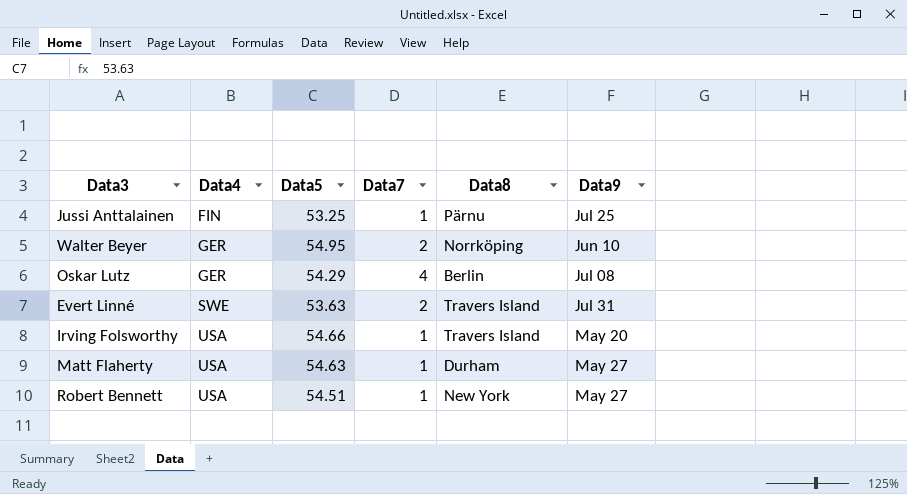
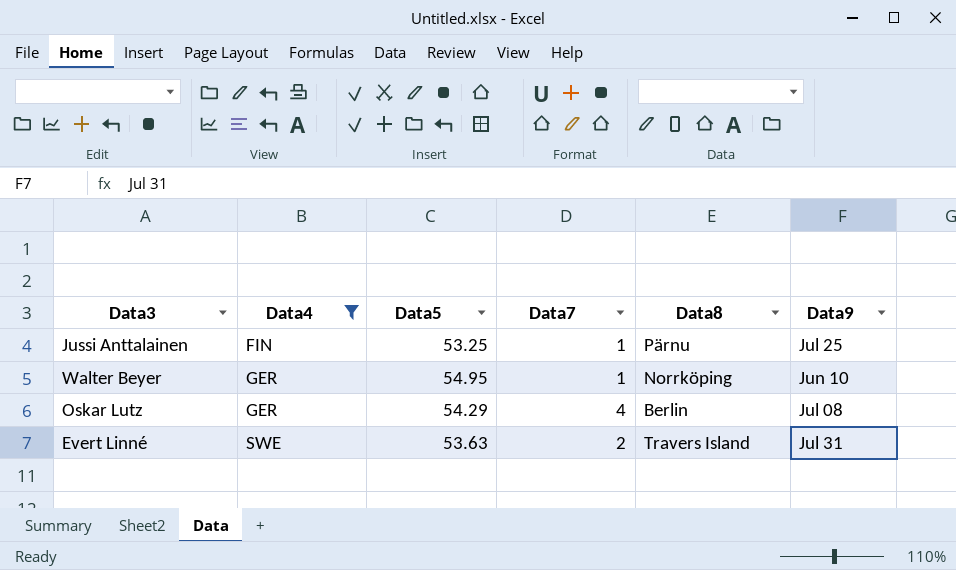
filter: none -> Data4 != USA
Walter Beyer | Data7: 2 -> 1

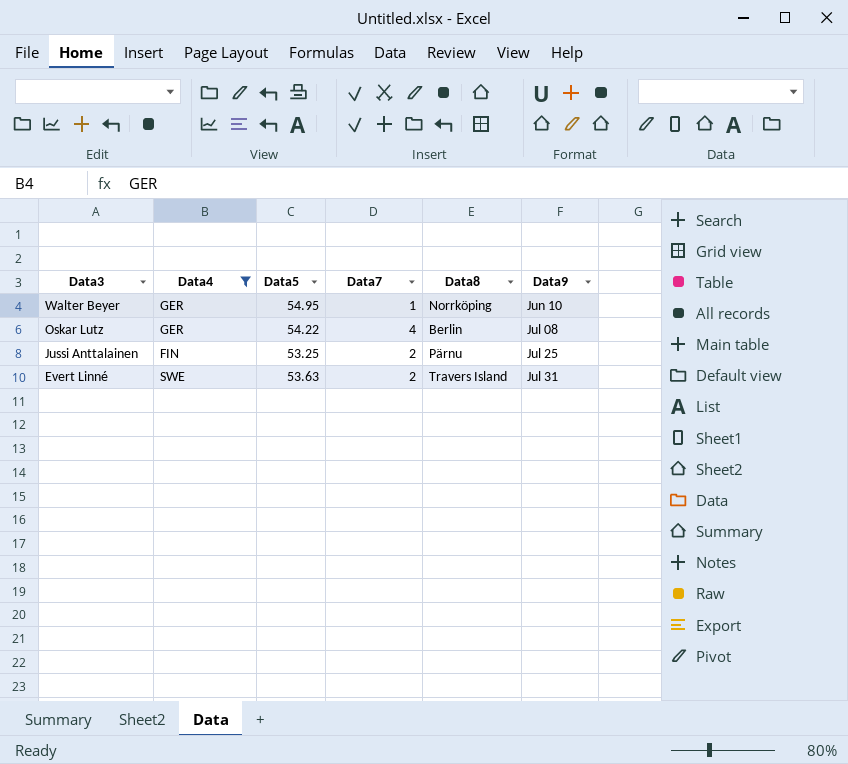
row order: Data4 ascending -> Data3 descending
Oskar Lutz | Data5: 54.29 -> 54.22
Jussi Anttalainen | Data7: 1 -> 2

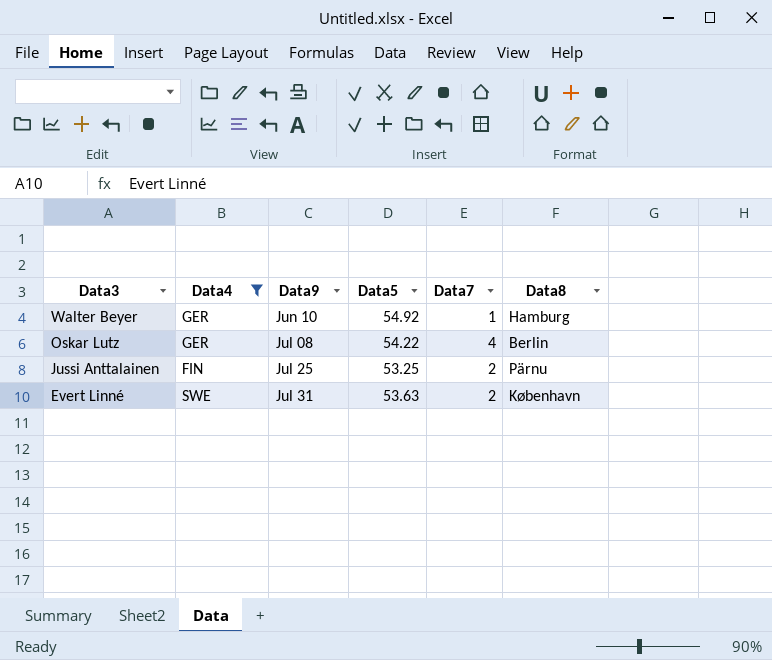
column Data9 | position: 6 -> 3
Walter Beyer | Data5: 54.95 -> 54.92
Walter Beyer | Data8: Norrköping -> Hamburg
Evert Linné | Data8: Travers Island -> København

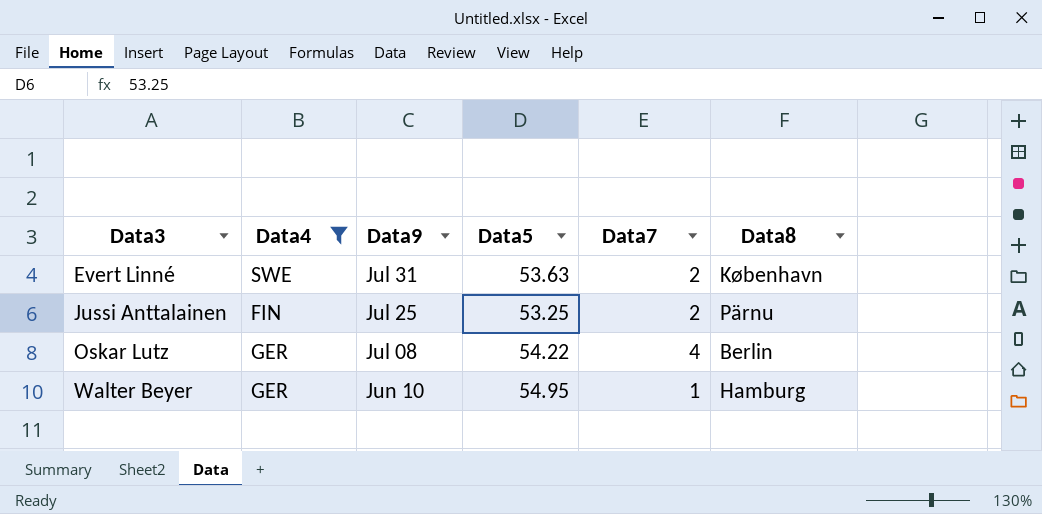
row order: Data3 descending -> Data3 ascending
Walter Beyer | Data5: 54.92 -> 54.95

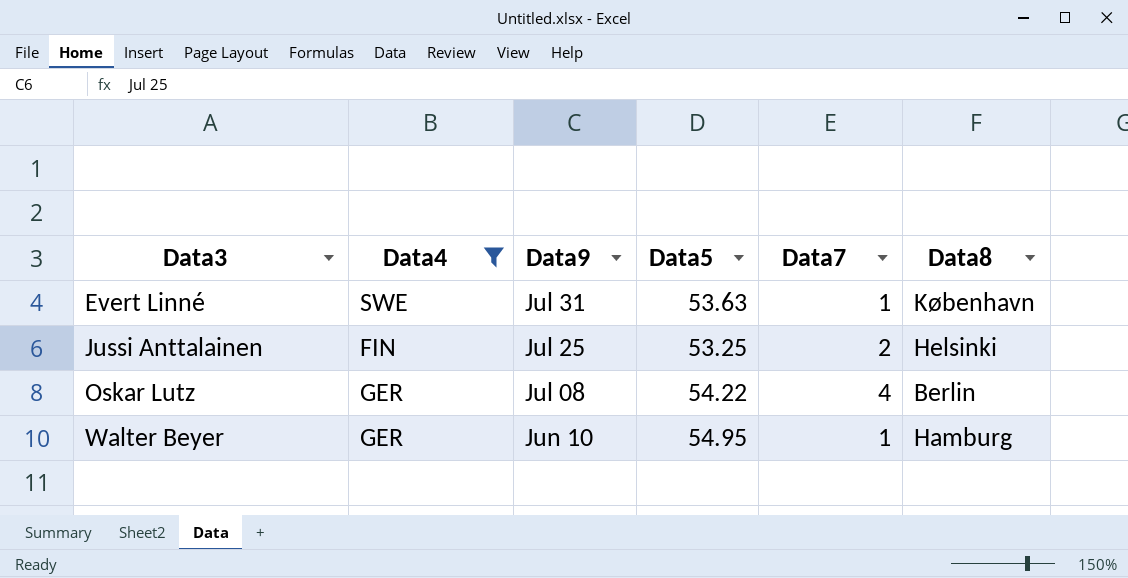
Evert Linné | Data7: 2 -> 1
Jussi Anttalainen | Data8: Pärnu -> Helsinki

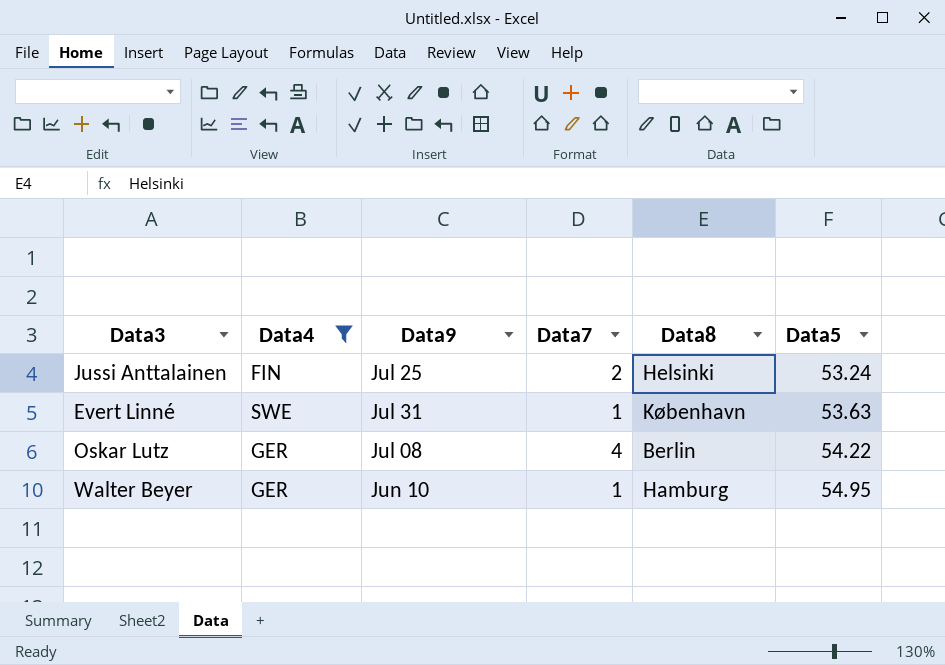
row order: Data3 ascending -> Data5 ascending
column Data5 | position: 4 -> 6
Jussi Anttalainen | Data5: 53.25 -> 53.24

